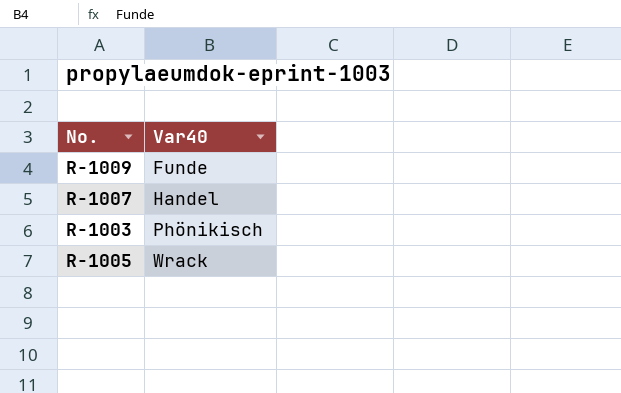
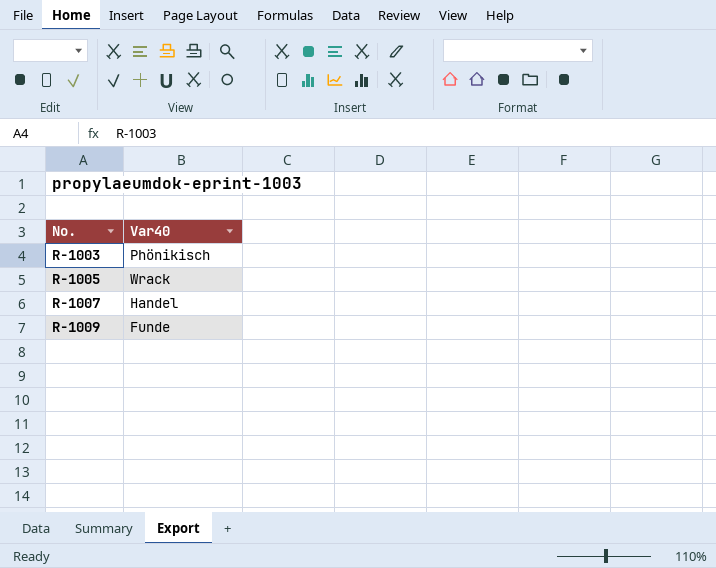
row order: Var40 ascending -> No. ascending

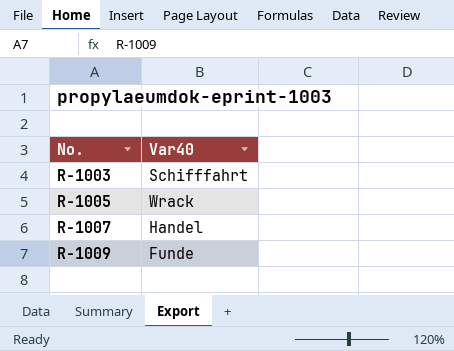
R-1003 | Var40: Phönikisch -> Schifffahrt

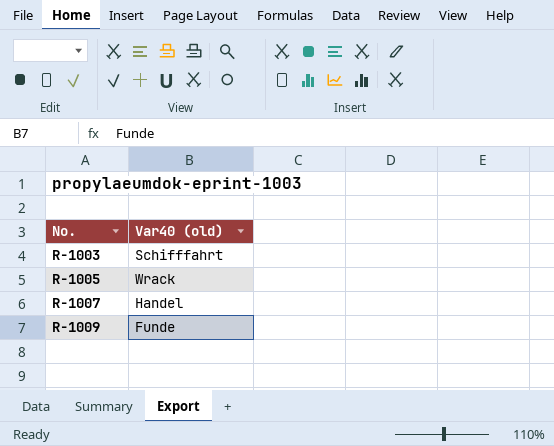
column name: Var40 -> Var40 (old)

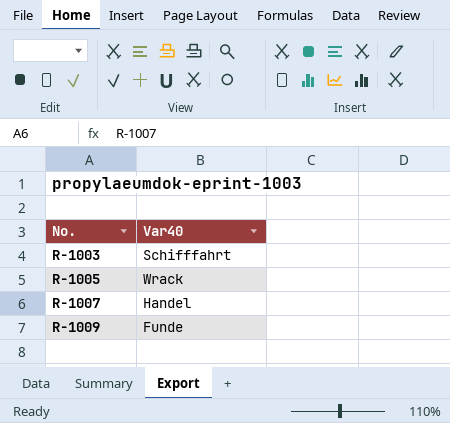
column name: Var40 (old) -> Var40

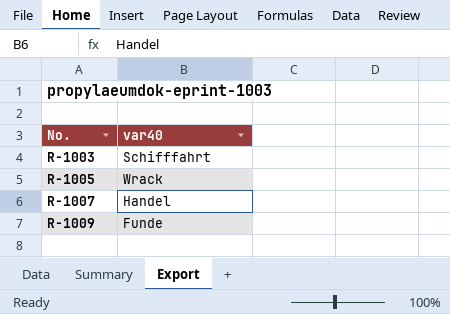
column name: Var40 -> var40

